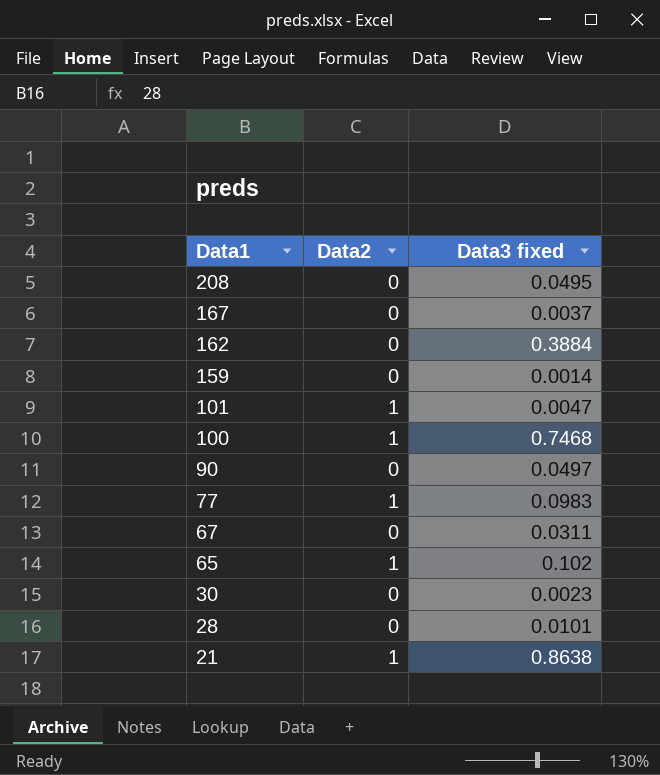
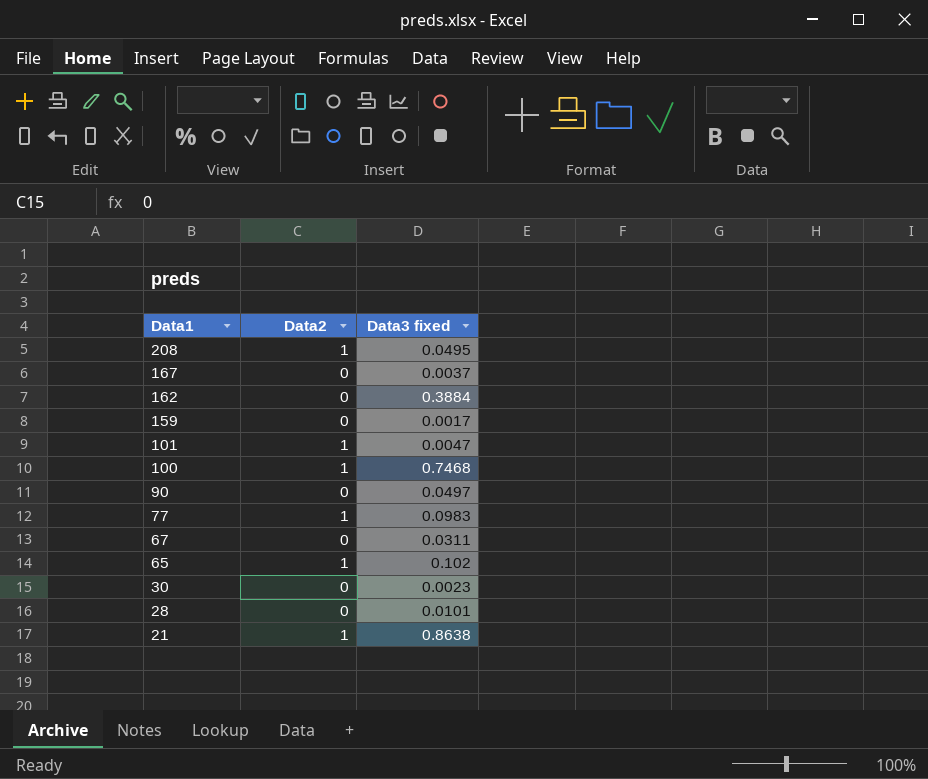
208 | Data2: 0 -> 1
159 | Data3 fixed: 0.0014 -> 0.0017

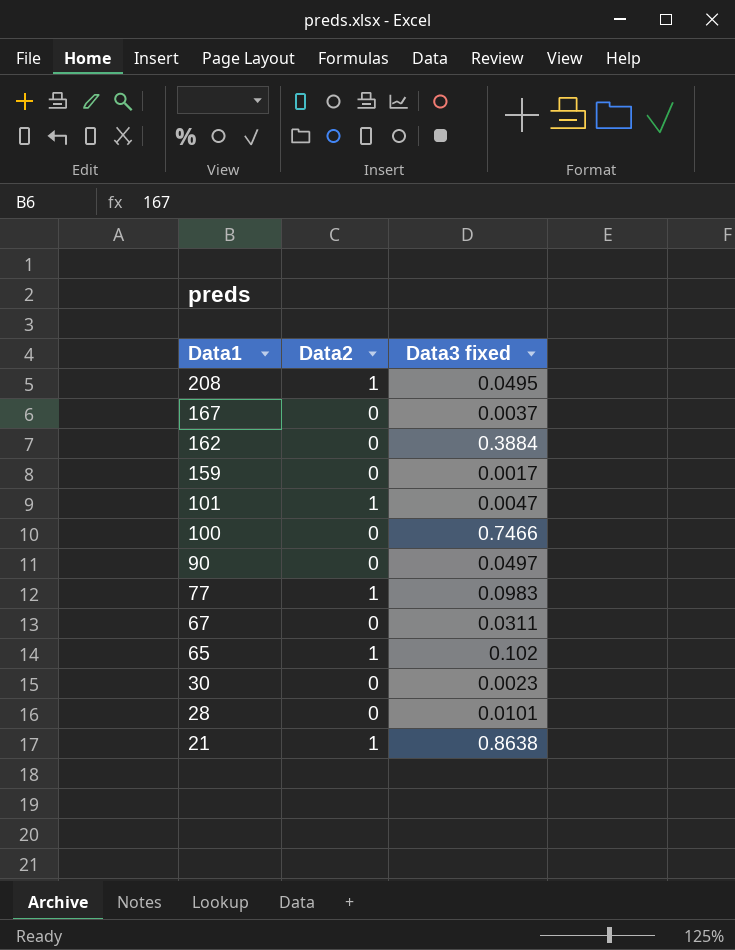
100 | Data2: 1 -> 0
100 | Data3 fixed: 0.7468 -> 0.7466

